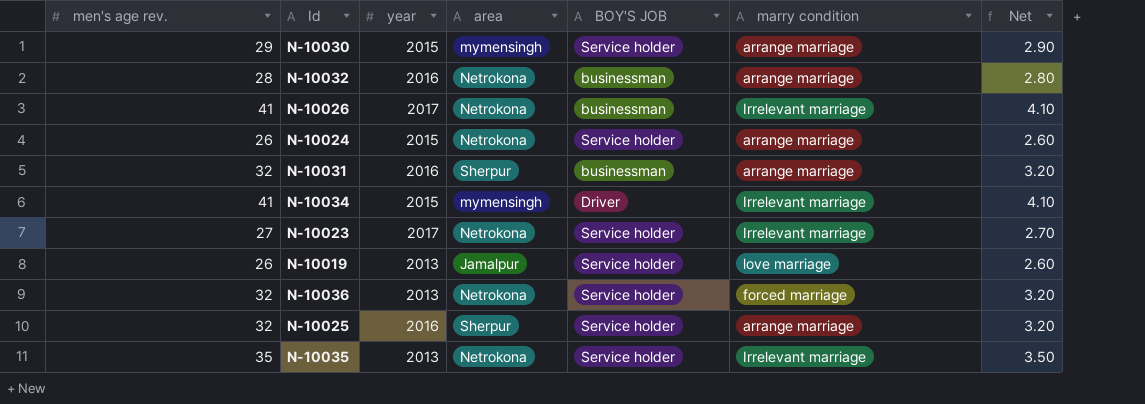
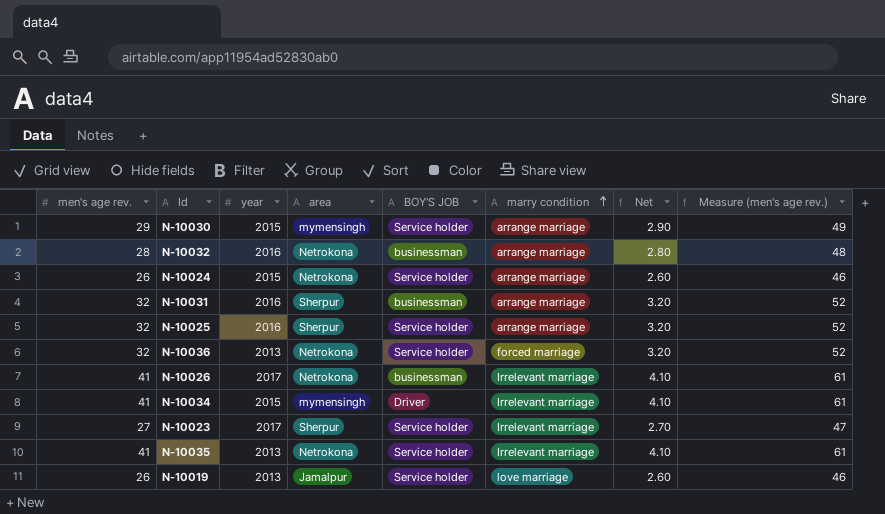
row order: none -> marry condition ascending
column Measure (men's age rev.) | formula: none -> [men's age rev.] + 20
N-10023 | area: Netrokona -> Sherpur
N-10035 | men's age rev.: 35 -> 41
N-10035 | Net: 3.50 -> 4.10

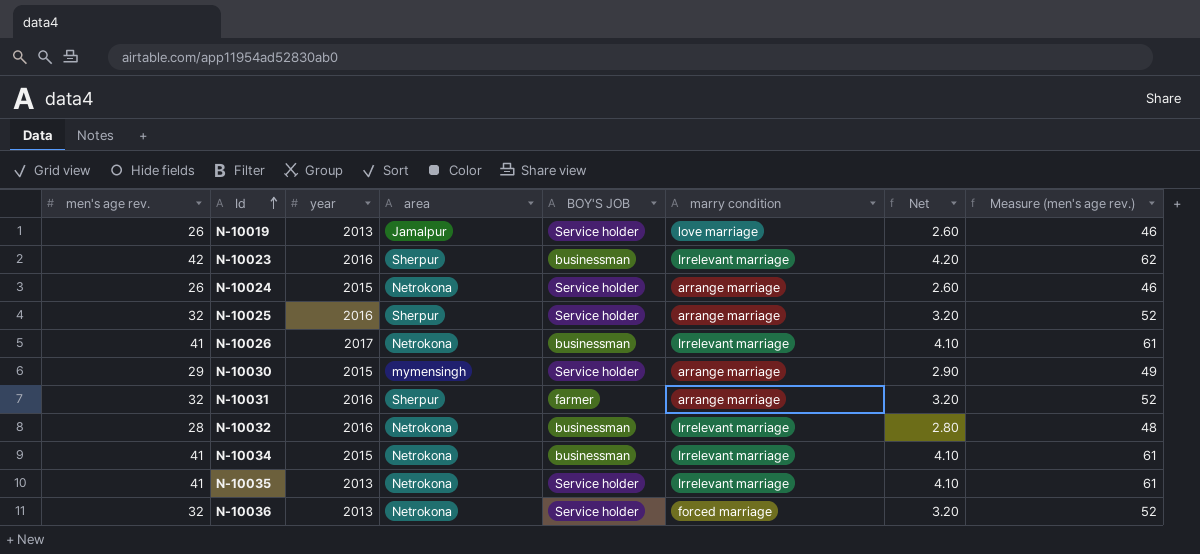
row order: marry condition ascending -> Id ascending
N-10023 | men's age rev.: 27 -> 42
N-10023 | year: 2017 -> 2016
N-10023 | BOY'S JOB: Service holder -> businessman
N-10023 | Net: 2.70 -> 4.20
N-10023 | Measure (men's age rev.): 47 -> 62
N-10031 | BOY'S JOB: businessman -> farmer
N-10032 | marry condition: arrange marriage -> Irrelevant marriage
N-10034 | area: mymensingh -> Netrokona
N-10034 | BOY'S JOB: Driver -> businessman

